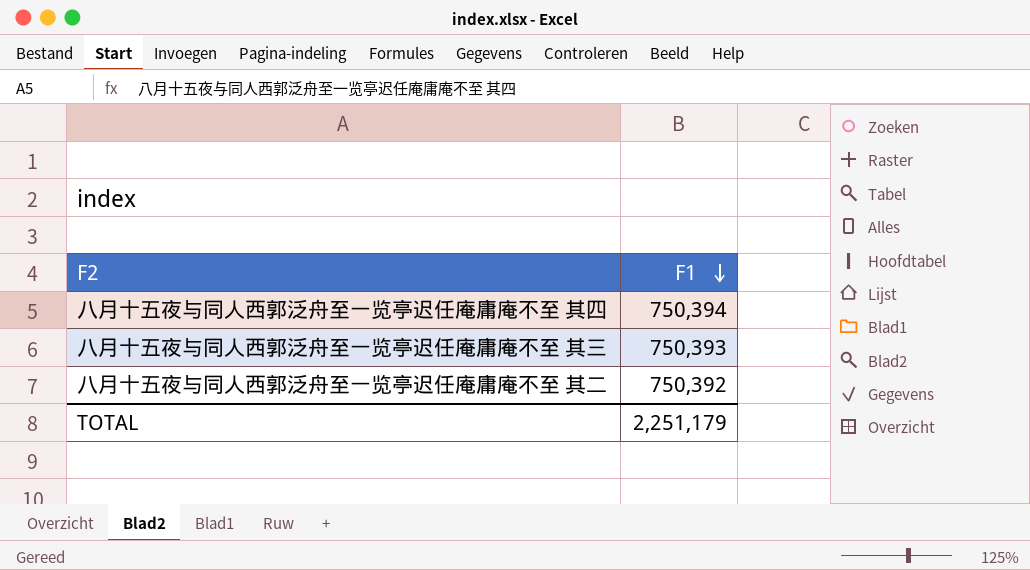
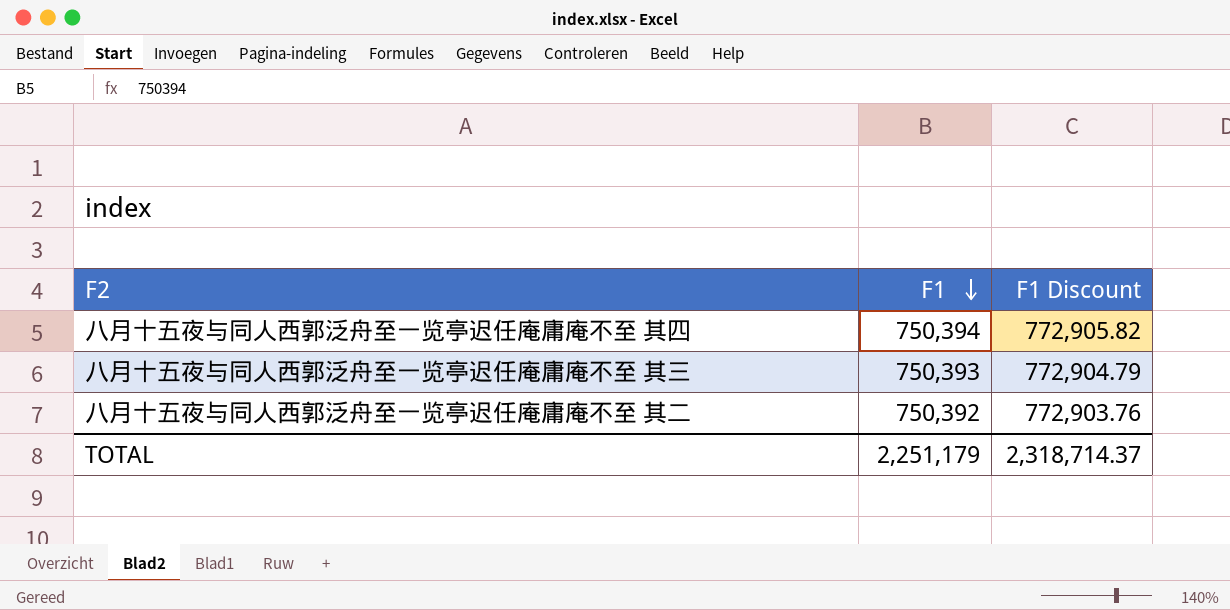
column F1 Discount | formula: none -> [F1] * 1.03

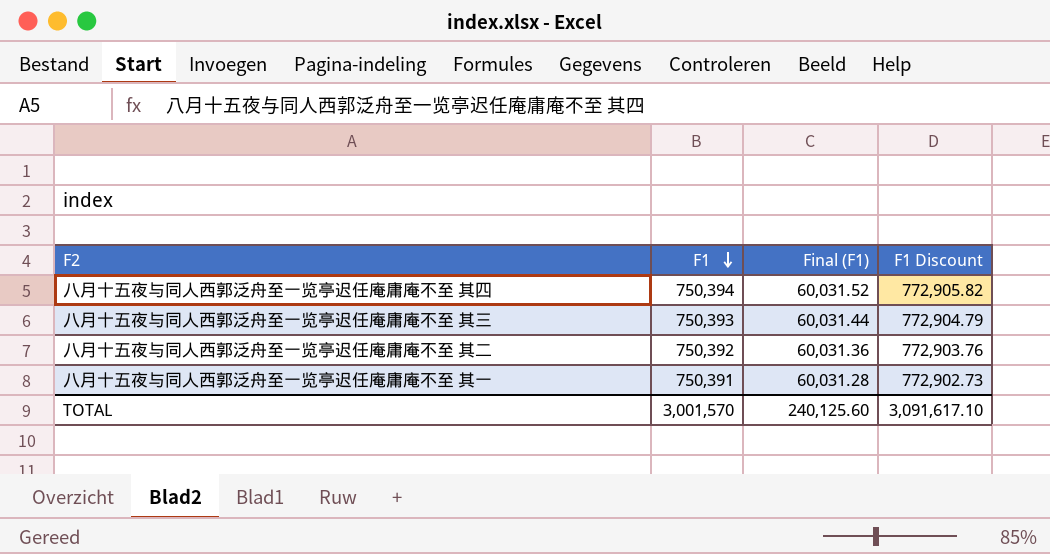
column Final (F1) | formula: none -> [F1] * 0.08
row 八月十五夜与同人西郭泛舟至一览亭迟任庵庸庵不至 其一: none -> 750,391 | 60,031.28 | 772,902.73
TOTAL | F1: 2,251,179 -> 3,001,570
TOTAL | F1 Discount: 2,318,714.37 -> 3,091,617.10

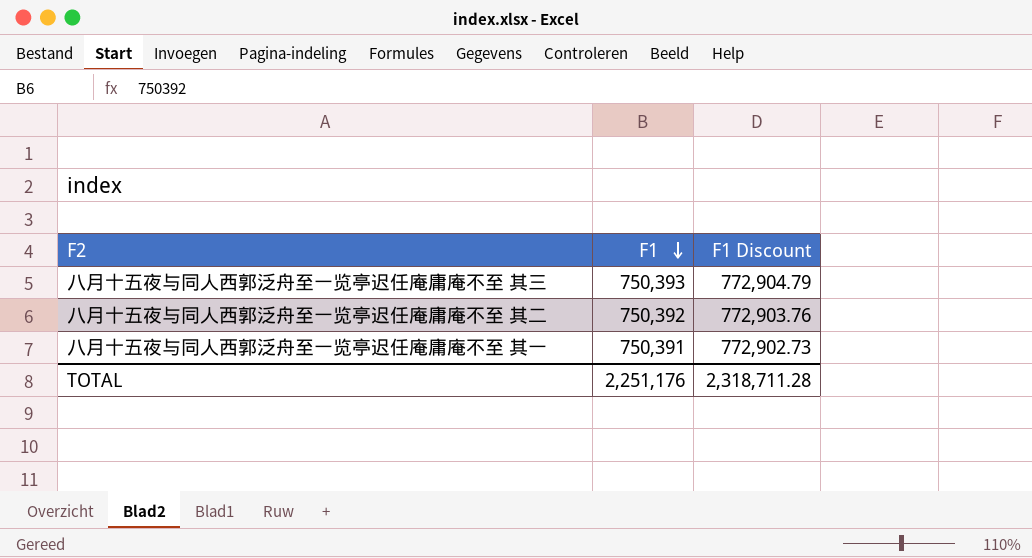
column Final (F1) | formula: [F1] * 0.08 -> none
row 八月十五夜与同人西郭泛舟至一览亭迟任庵庸庵不至 其四: 750,394 | 60,031.52 | 772,905.82 -> none
TOTAL | F1: 3,001,570 -> 2,251,176
TOTAL | F1 Discount: 3,091,617.10 -> 2,318,711.28

